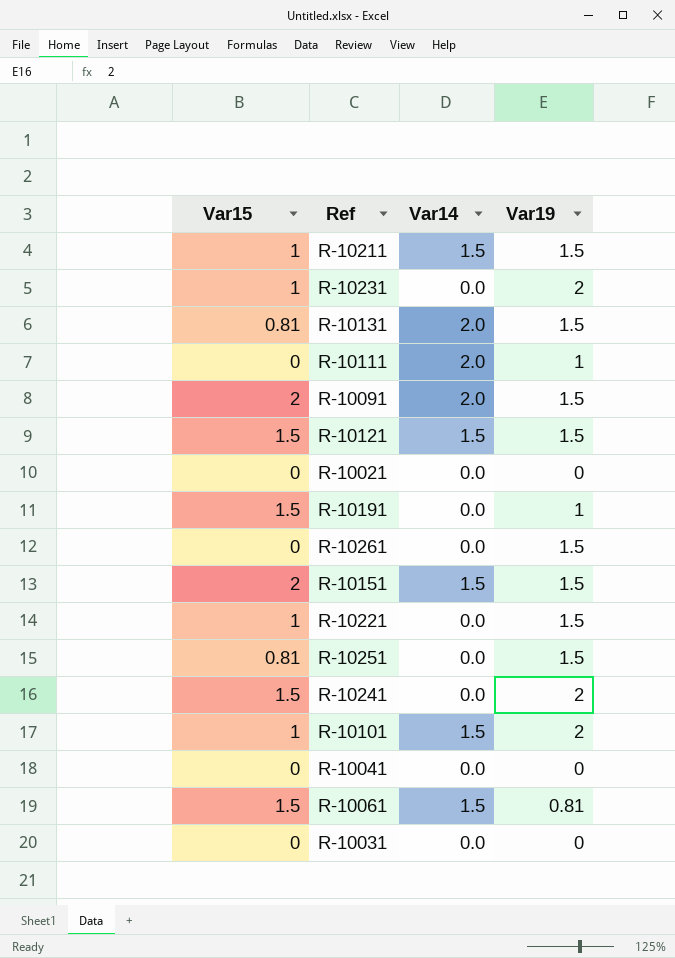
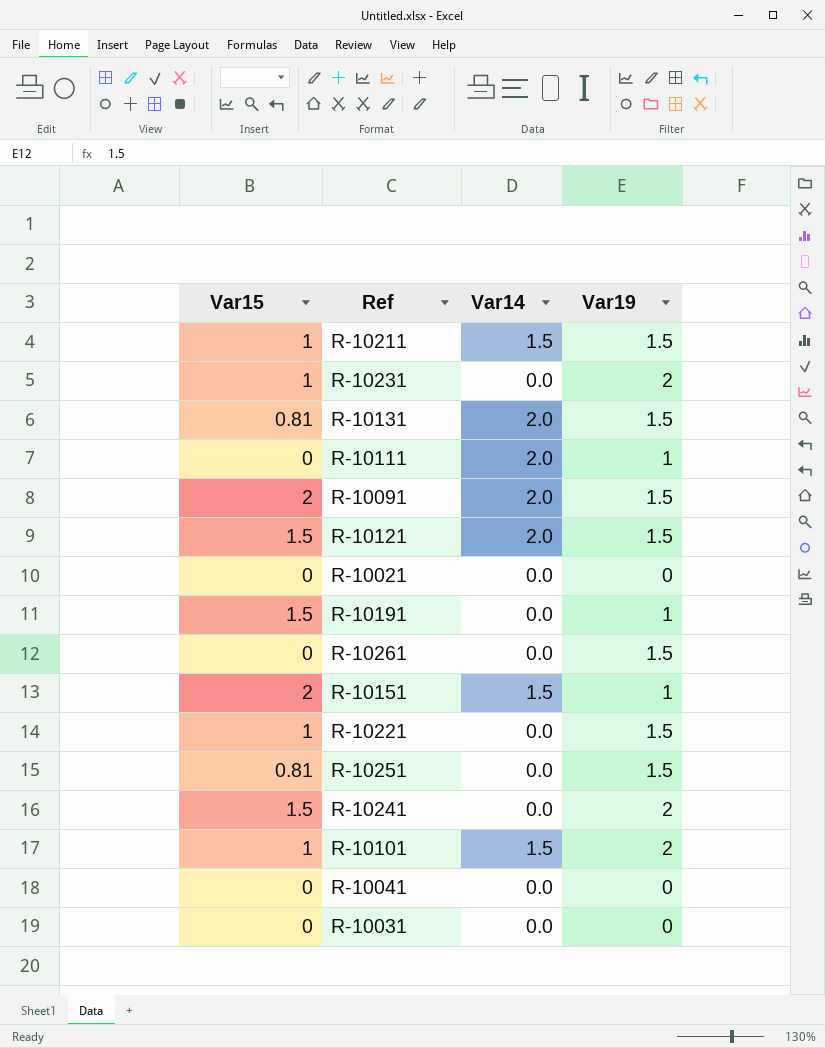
row R-10061: 1.5 | 1.5 | 0.81 -> none
R-10121 | Var14: 1.5 -> 2.0
R-10151 | Var19: 1.5 -> 1

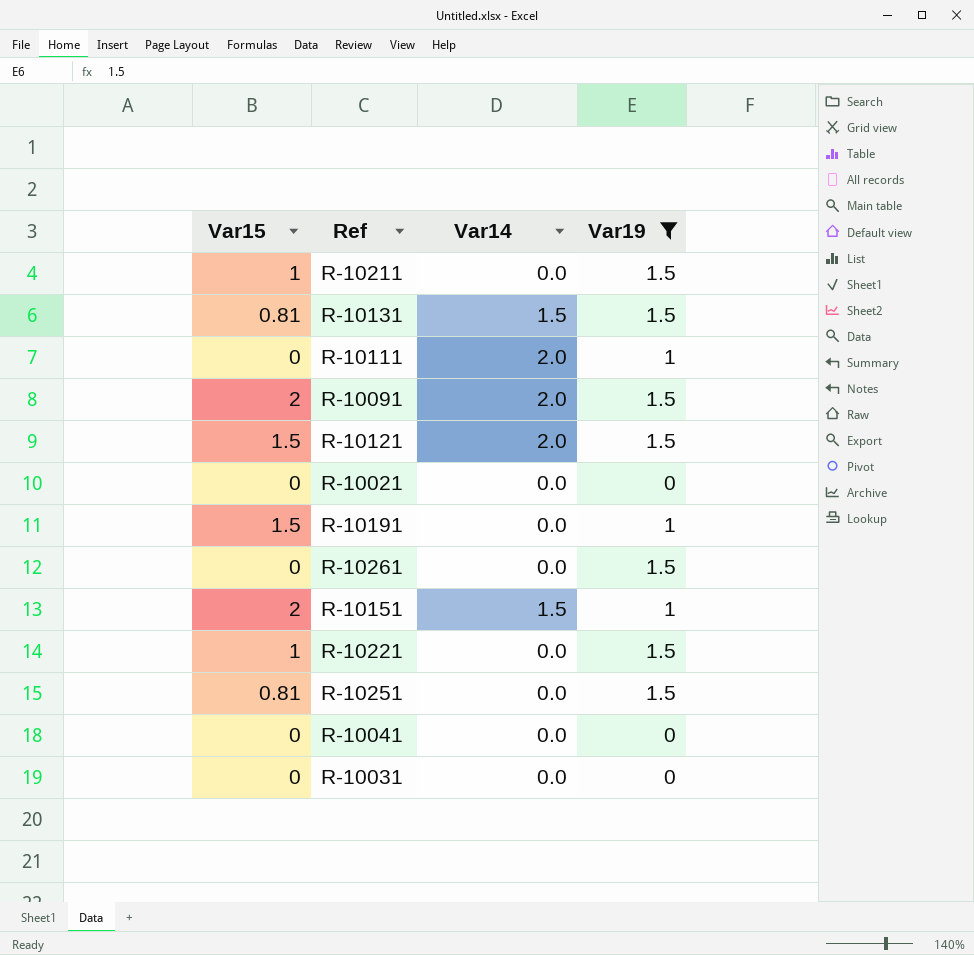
filter: none -> Var19 != 2
R-10211 | Var14: 1.5 -> 0.0
R-10131 | Var14: 2.0 -> 1.5

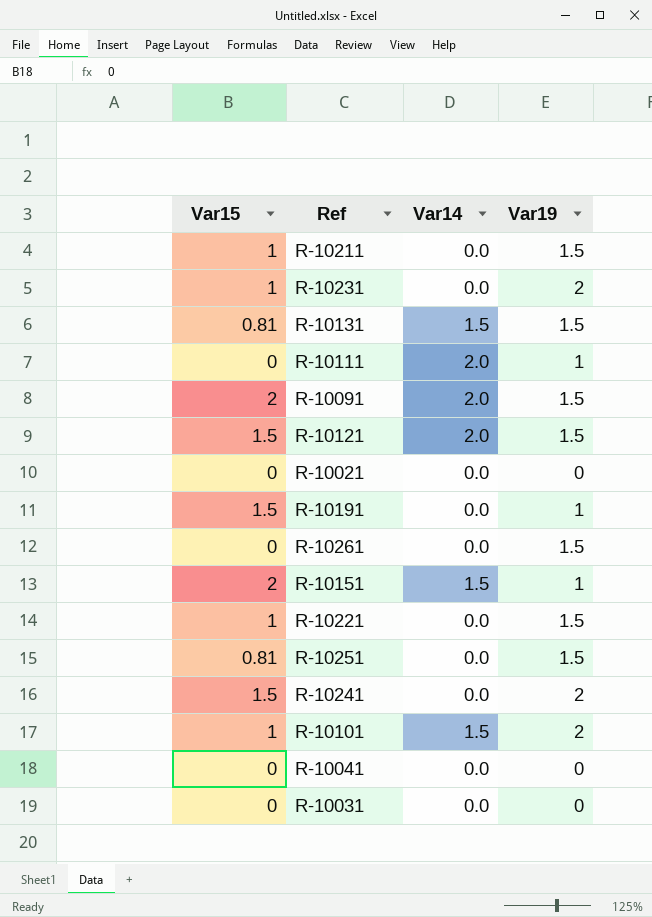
filter: Var19 != 2 -> none

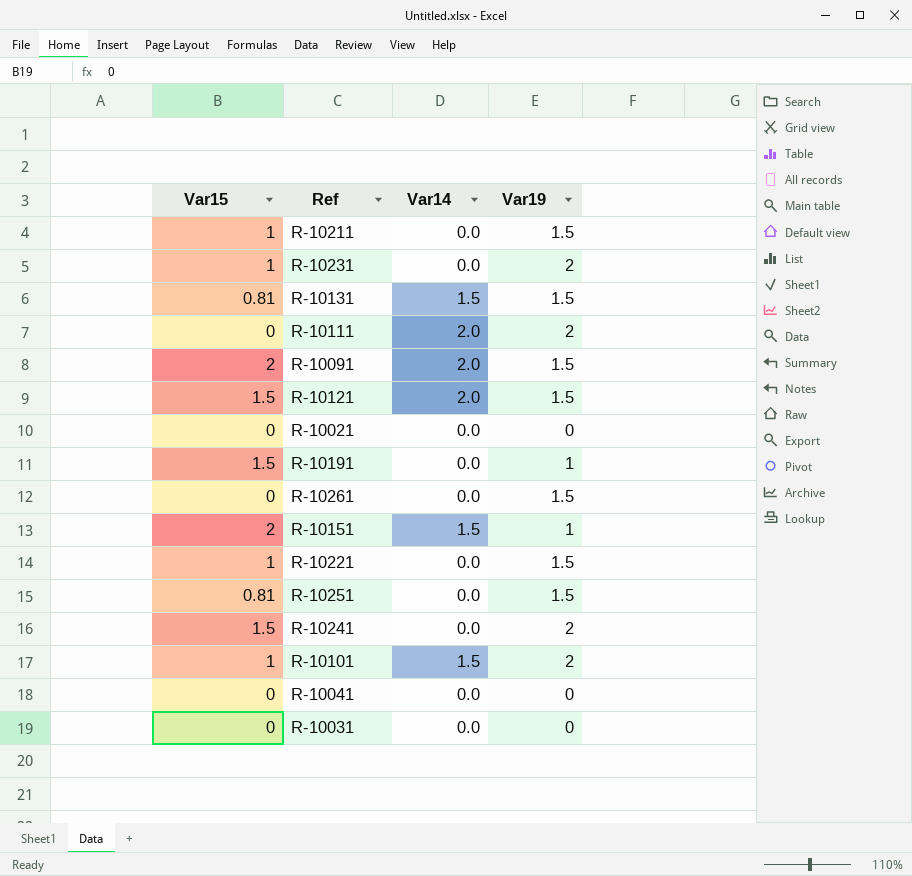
R-10111 | Var19: 1 -> 2

